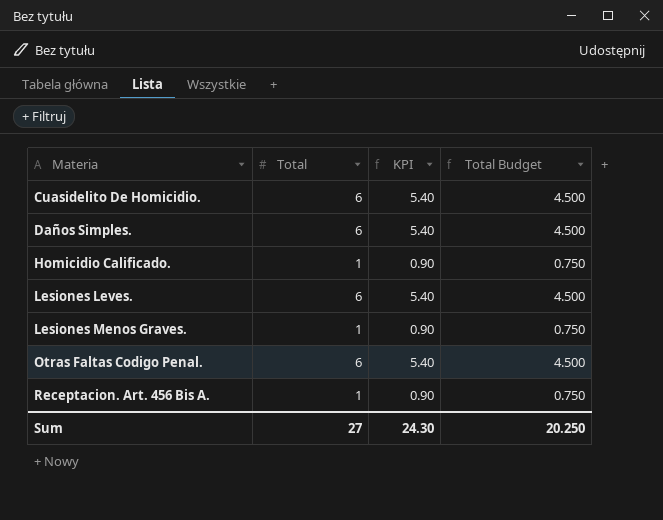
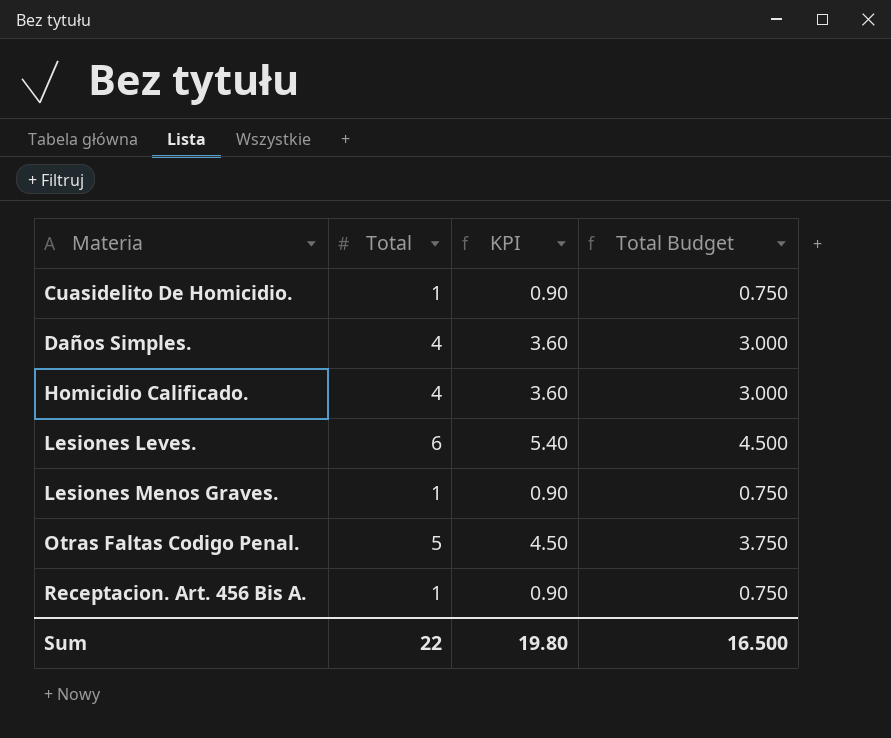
Cuasidelito De Homicidio. | Total: 6 -> 1
Cuasidelito De Homicidio. | KPI: 5.40 -> 0.90
Cuasidelito De Homicidio. | Total Budget: 4.500 -> 0.750
Daños Simples. | Total: 6 -> 4
Daños Simples. | KPI: 5.40 -> 3.60
Daños Simples. | Total Budget: 4.500 -> 3.000
Homicidio Calificado. | Total: 1 -> 4
Homicidio Calificado. | KPI: 0.90 -> 3.60
Homicidio Calificado. | Total Budget: 0.750 -> 3.000
Otras Faltas Codigo Penal. | Total: 6 -> 5
Otras Faltas Codigo Penal. | KPI: 5.40 -> 4.50
Otras Faltas Codigo Penal. | Total Budget: 4.500 -> 3.750
Sum | Total: 27 -> 22
Sum | KPI: 24.30 -> 19.80
Sum | Total Budget: 20.250 -> 16.500

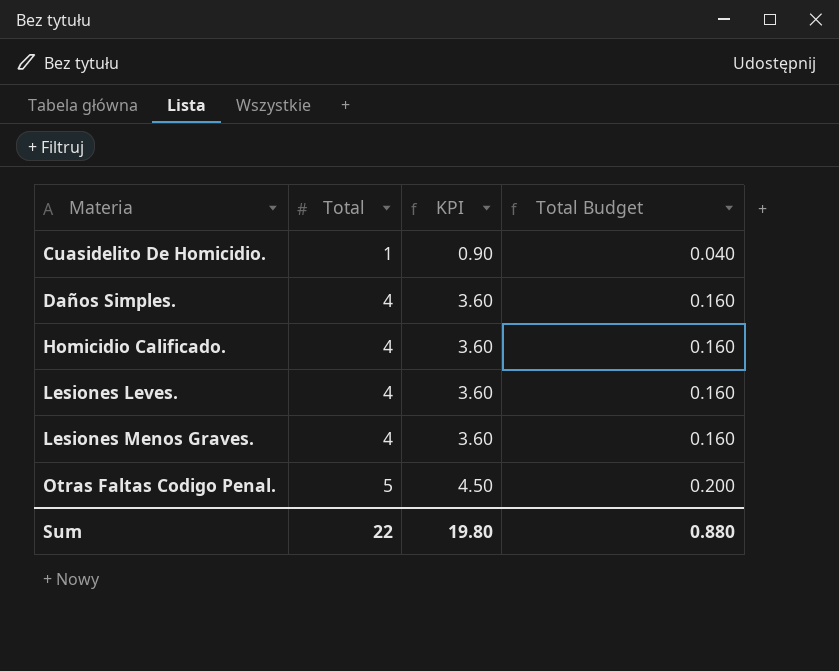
column Total Budget | formula: [Total] * 0.75 -> [Total] * 0.04
row Receptacion. Art. 456 Bis A.: 1 | 0.90 | 0.750 -> none
Lesiones Leves. | Total: 6 -> 4
Lesiones Leves. | KPI: 5.40 -> 3.60
Lesiones Menos Graves. | Total: 1 -> 4
Lesiones Menos Graves. | KPI: 0.90 -> 3.60
Sum | Total Budget: 16.500 -> 0.880

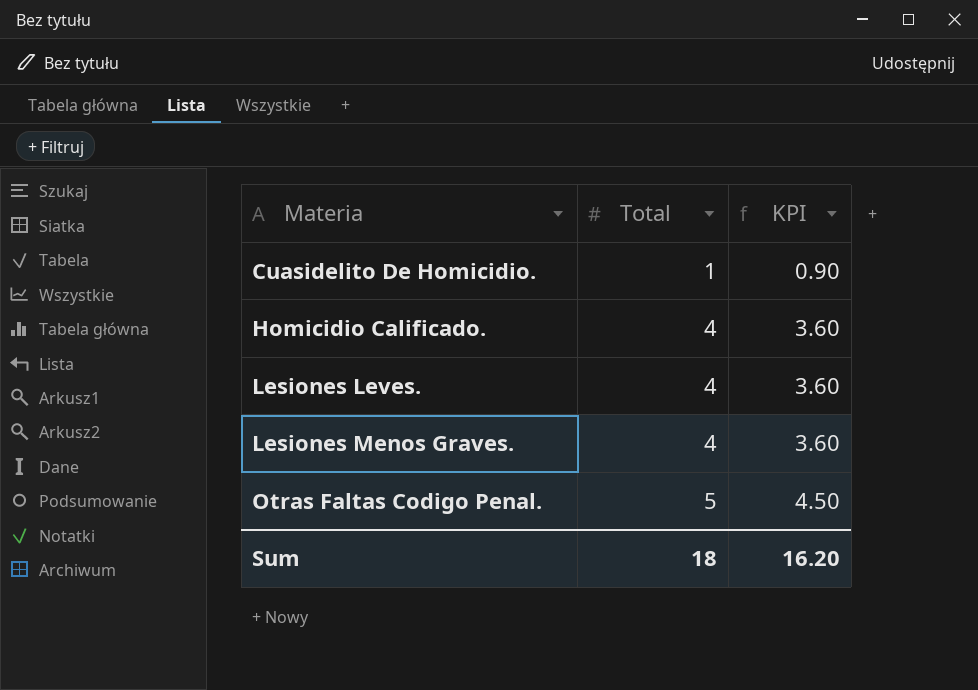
column Total Budget | formula: [Total] * 0.04 -> none
row Daños Simples.: 4 | 3.60 | 0.160 -> none
Sum | Total: 22 -> 18
Sum | KPI: 19.80 -> 16.20

